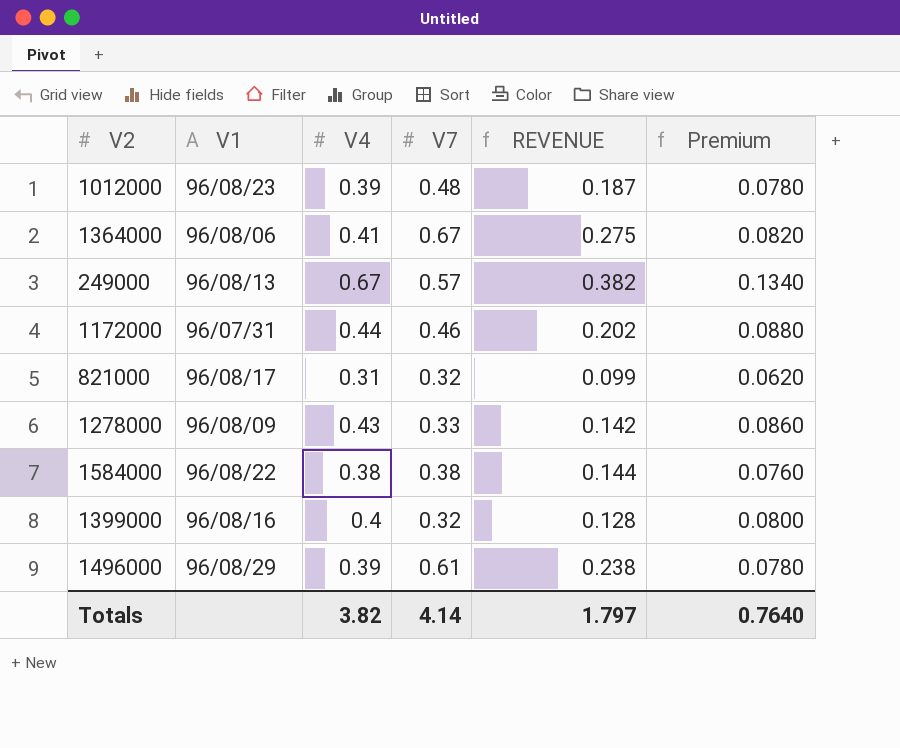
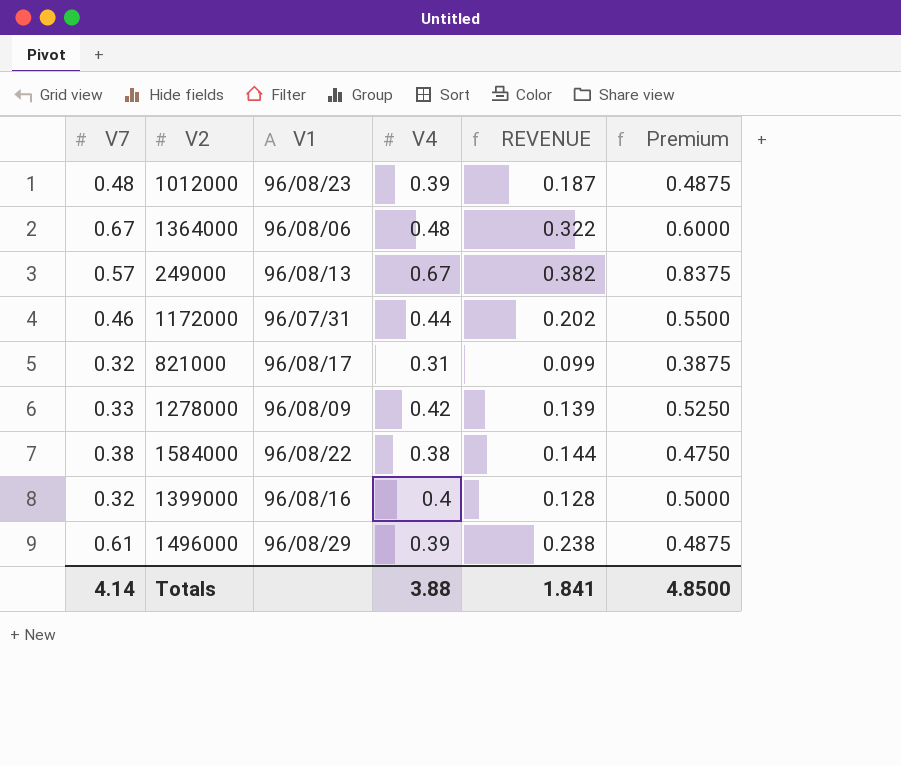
column V7 | position: 4 -> 1
column Premium | formula: [V4] * 0.2 -> [V4] * 1.25
1364000 | V4: 0.41 -> 0.48
1364000 | REVENUE: 0.275 -> 0.322
1278000 | V4: 0.43 -> 0.42
1278000 | REVENUE: 0.142 -> 0.139
Totals | V4: 3.82 -> 3.88
Totals | REVENUE: 1.797 -> 1.841
Totals | Premium: 0.7640 -> 4.8500

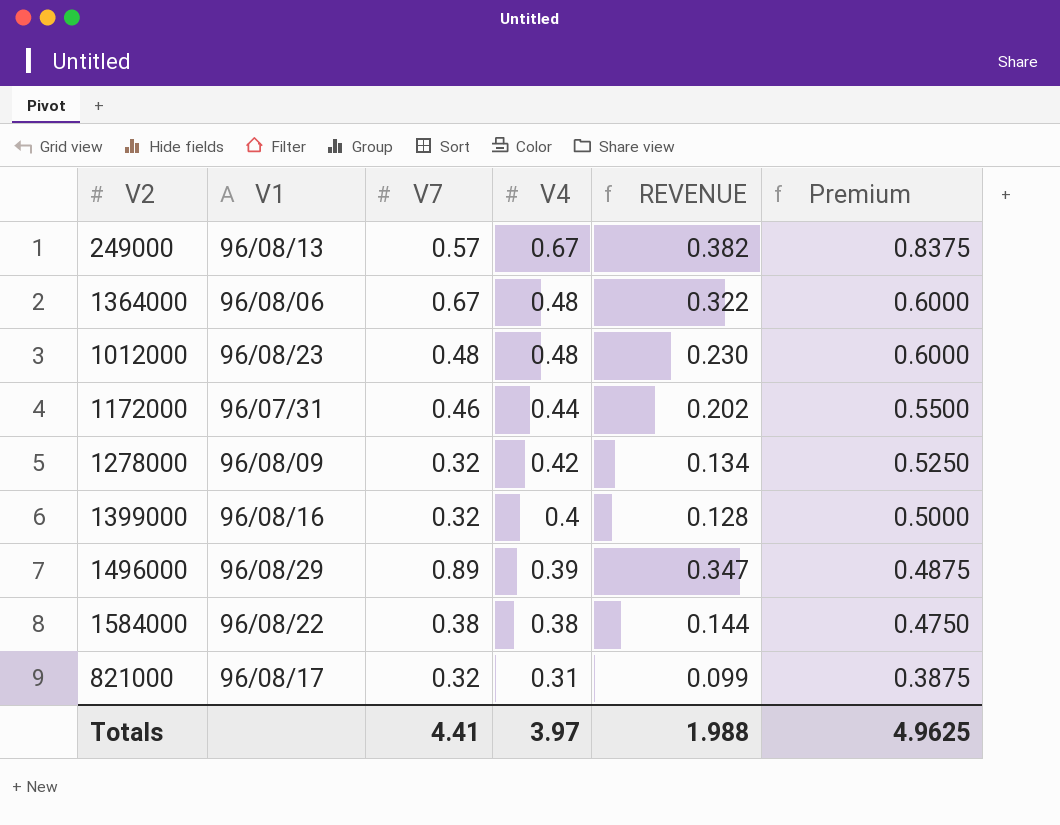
row order: none -> V4 descending
column V7 | position: 1 -> 3
1012000 | V4: 0.39 -> 0.48
1012000 | REVENUE: 0.187 -> 0.230
1012000 | Premium: 0.4875 -> 0.6000
1278000 | V7: 0.33 -> 0.32
1278000 | REVENUE: 0.139 -> 0.134
1496000 | V7: 0.61 -> 0.89
1496000 | REVENUE: 0.238 -> 0.347
Totals | V7: 4.14 -> 4.41
Totals | V4: 3.88 -> 3.97
Totals | REVENUE: 1.841 -> 1.988
Totals | Premium: 4.8500 -> 4.9625

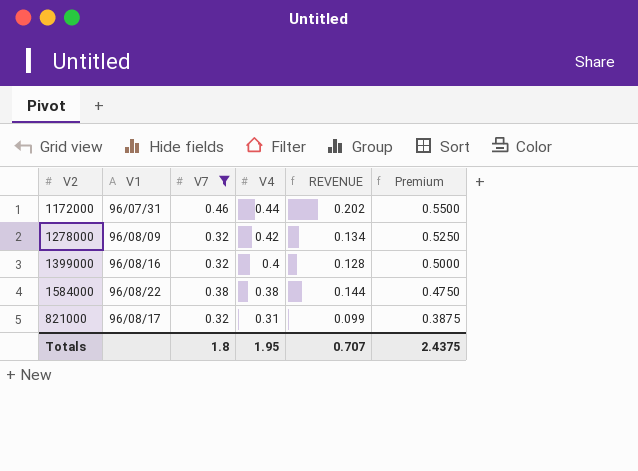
filter: none -> V7 <= 0.46
Totals | V7: 4.41 -> 1.8
Totals | V4: 3.97 -> 1.95
Totals | REVENUE: 1.988 -> 0.707
Totals | Premium: 4.9625 -> 2.4375

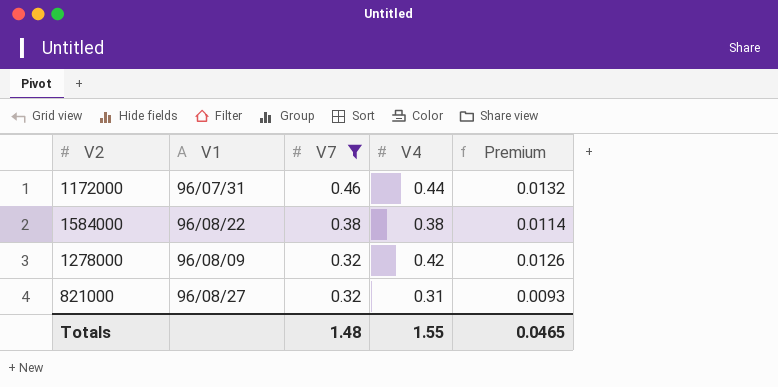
row order: V4 descending -> V7 descending
column REVENUE | formula: [V7] * [V4] -> none
column Premium | formula: [V4] * 1.25 -> [V4] * 0.03
row 1399000: 96/08/16 | 0.32 | 0.4 | 0.128 | 0.5000 -> none
821000 | V1: 96/08/17 -> 96/08/27
Totals | V7: 1.8 -> 1.48
Totals | V4: 1.95 -> 1.55
Totals | Premium: 2.4375 -> 0.0465

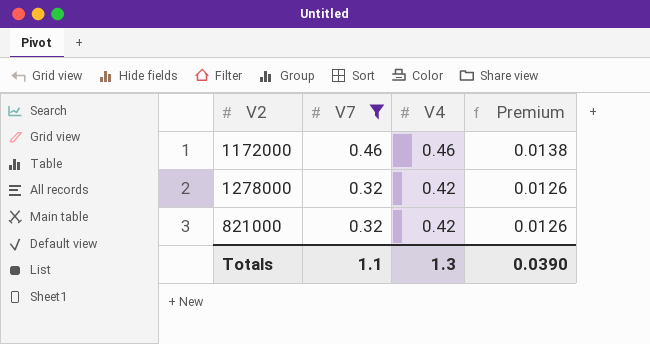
column V1 | position: 2 -> none
row 1584000: 96/08/22 | 0.38 | 0.38 | 0.0114 -> none
1172000 | V4: 0.44 -> 0.46
1172000 | Premium: 0.0132 -> 0.0138
821000 | V4: 0.31 -> 0.42
821000 | Premium: 0.0093 -> 0.0126
Totals | V7: 1.48 -> 1.1
Totals | V4: 1.55 -> 1.3
Totals | Premium: 0.0465 -> 0.0390

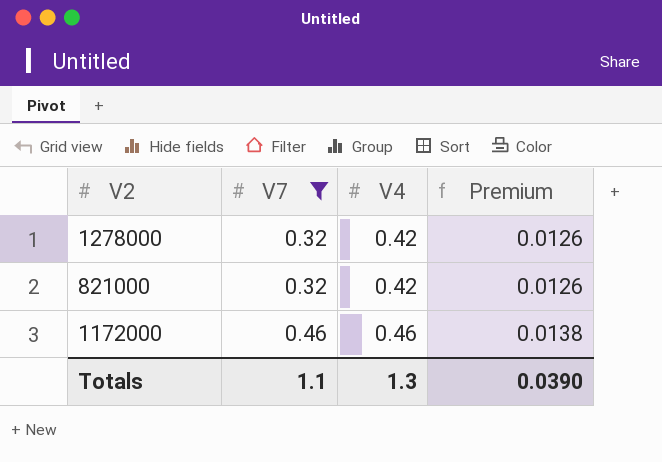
row order: V7 descending -> V7 ascending

